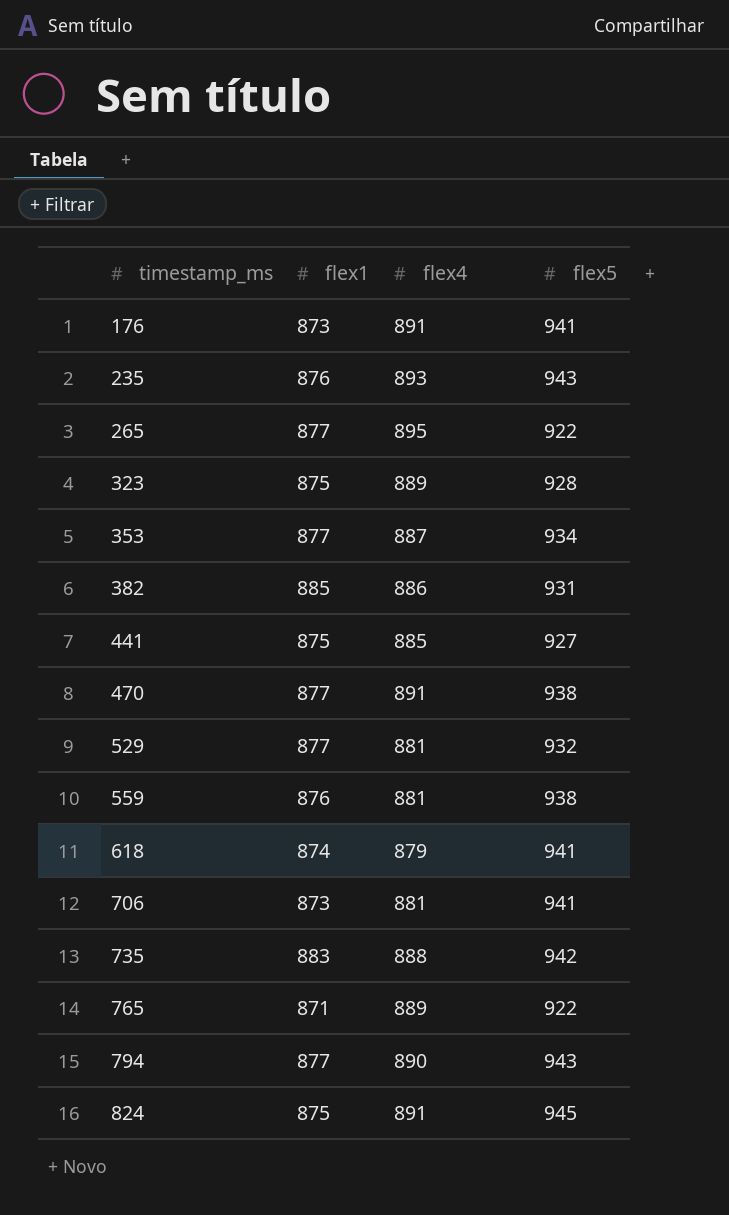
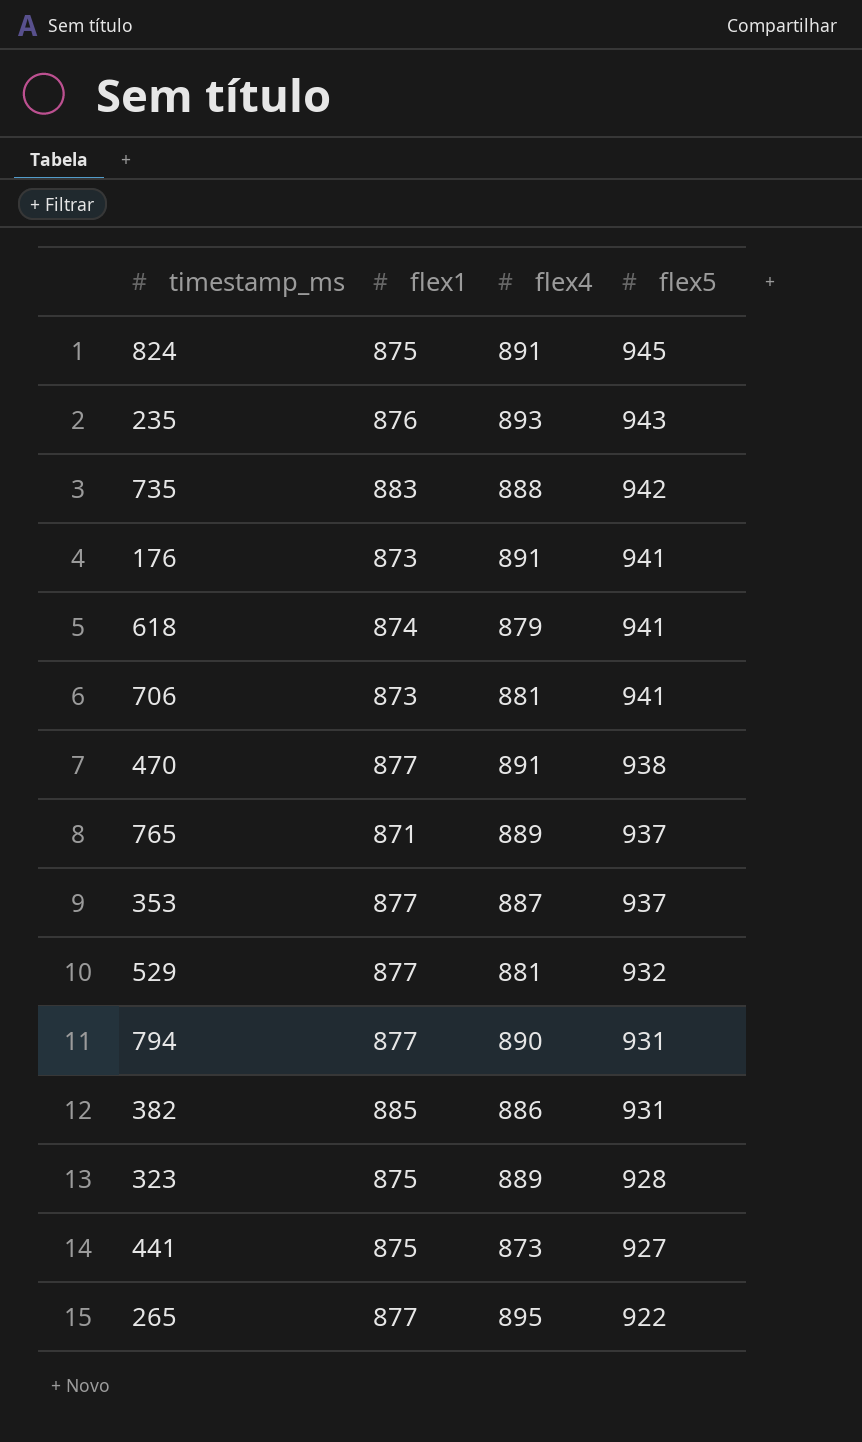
row order: timestamp_ms ascending -> flex5 descending
row 559: 876 | 881 | 938 -> none
765 | flex5: 922 -> 937
353 | flex5: 934 -> 937
794 | flex5: 943 -> 931
441 | flex4: 885 -> 873

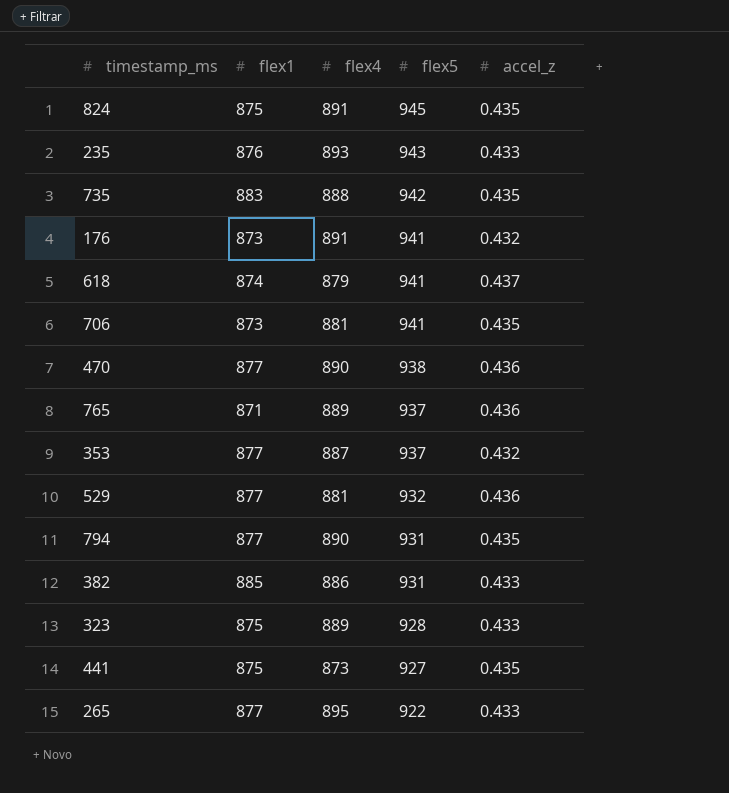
column accel_z | position: none -> 5
470 | flex4: 891 -> 890

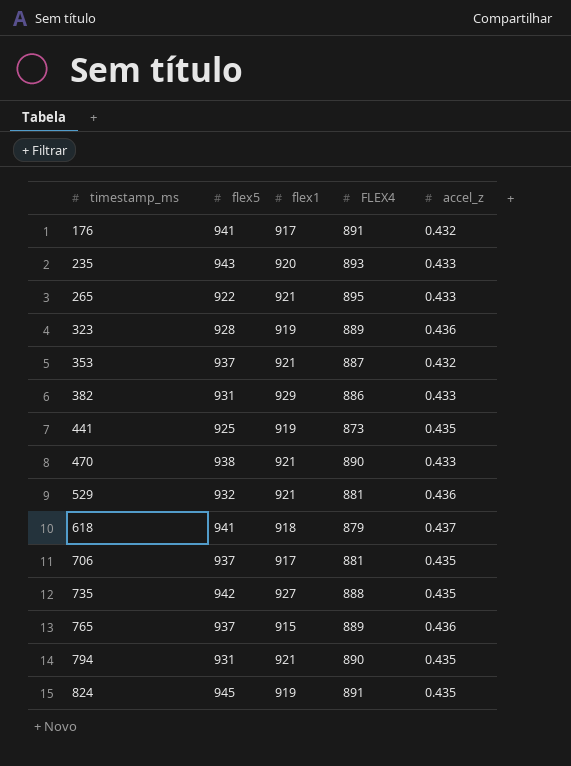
row order: flex5 descending -> timestamp_ms ascending
column flex5 | position: 4 -> 2
column name: flex4 -> FLEX4
176 | flex1: 873 -> 917
235 | flex1: 876 -> 920
265 | flex1: 877 -> 921
323 | flex1: 875 -> 919
323 | accel_z: 0.433 -> 0.436
353 | flex1: 877 -> 921
382 | flex1: 885 -> 929
441 | flex5: 927 -> 925
441 | flex1: 875 -> 919
470 | flex1: 877 -> 921
470 | accel_z: 0.436 -> 0.433
529 | flex1: 877 -> 921
618 | flex1: 874 -> 918
706 | flex5: 941 -> 937
706 | flex1: 873 -> 917
735 | flex1: 883 -> 927
765 | flex1: 871 -> 915
794 | flex1: 877 -> 921
824 | flex1: 875 -> 919

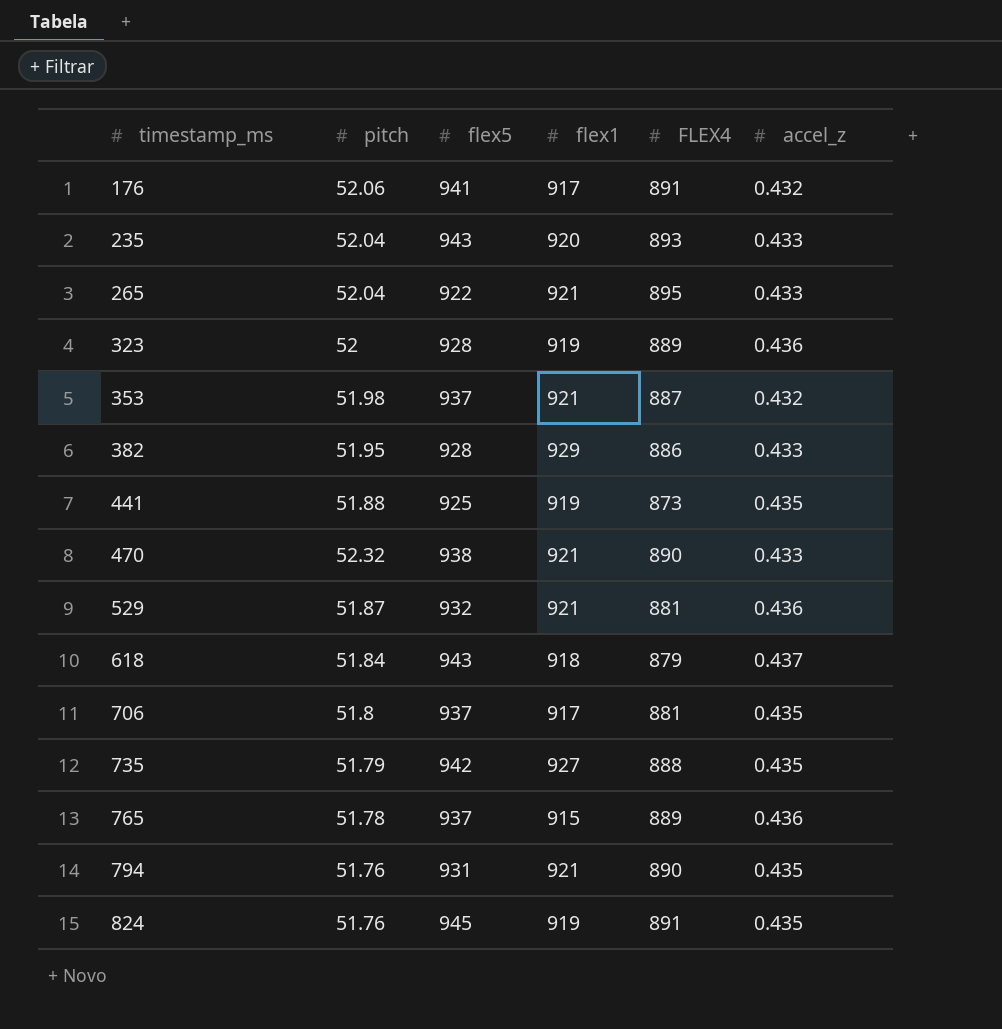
column pitch | position: none -> 2
382 | flex5: 931 -> 928
618 | flex5: 941 -> 943

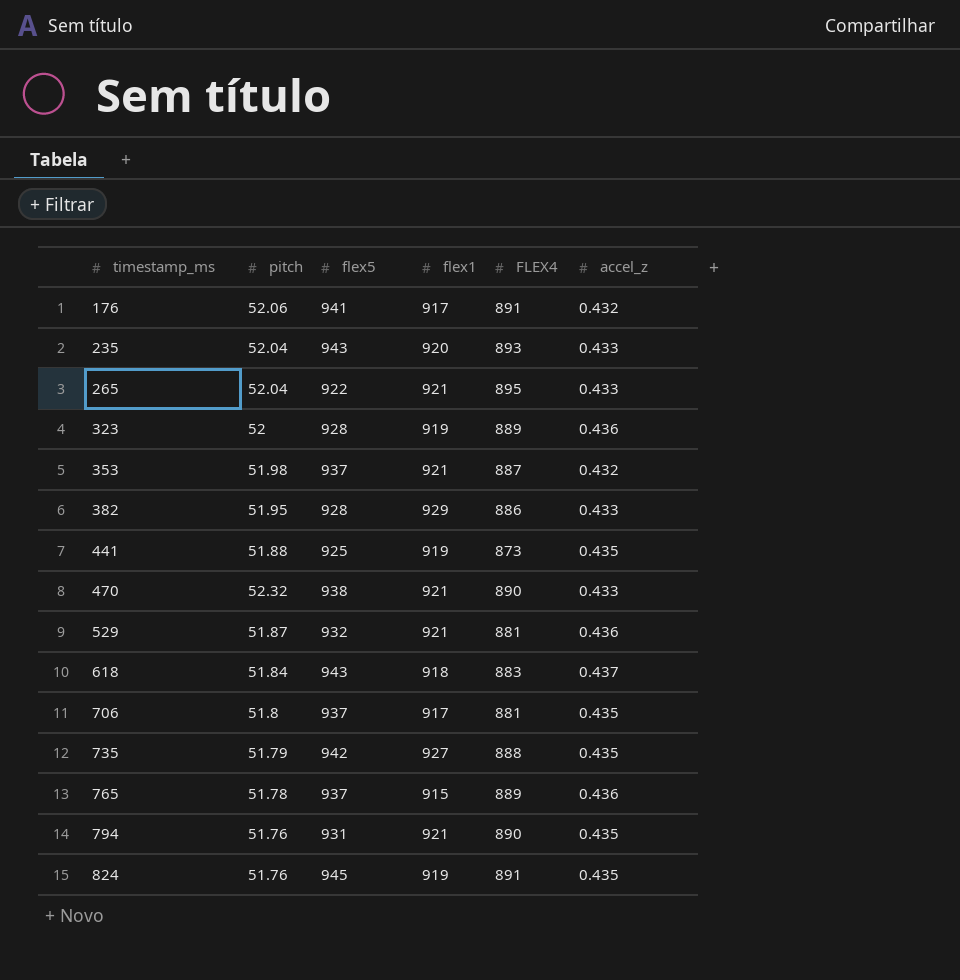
618 | FLEX4: 879 -> 883

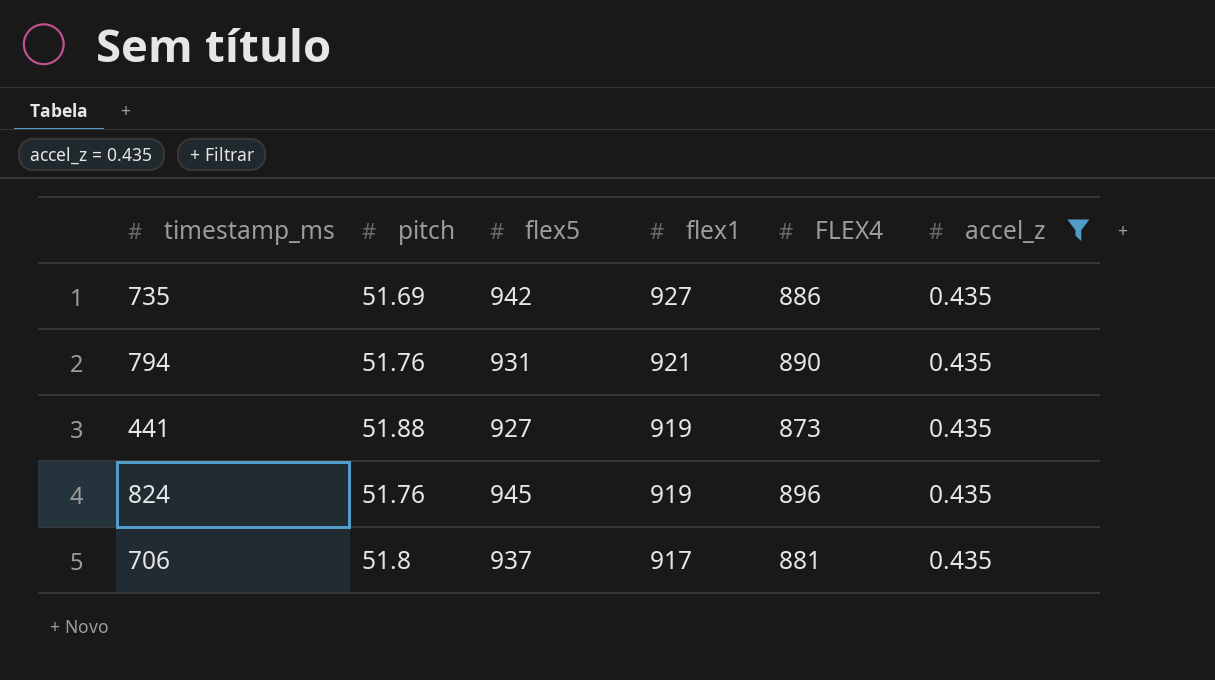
filter: none -> accel_z = 0.435
row order: timestamp_ms ascending -> flex1 descending
735 | pitch: 51.79 -> 51.69
735 | FLEX4: 888 -> 886
441 | flex5: 925 -> 927
824 | FLEX4: 891 -> 896

